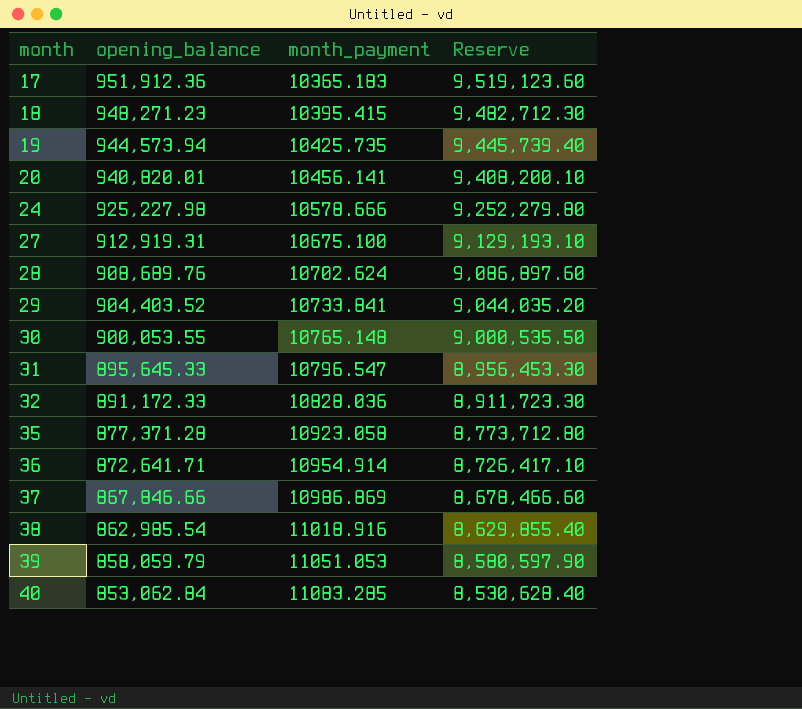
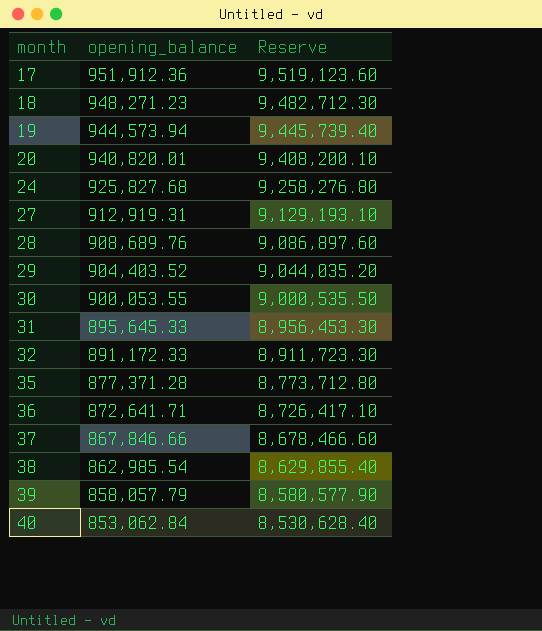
column month_payment | position: 3 -> none
24 | opening_balance: 925,227.98 -> 925,827.68
24 | Reserve: 9,252,279.80 -> 9,258,276.80
39 | opening_balance: 858,059.79 -> 858,057.79
39 | Reserve: 8,580,597.90 -> 8,580,577.90

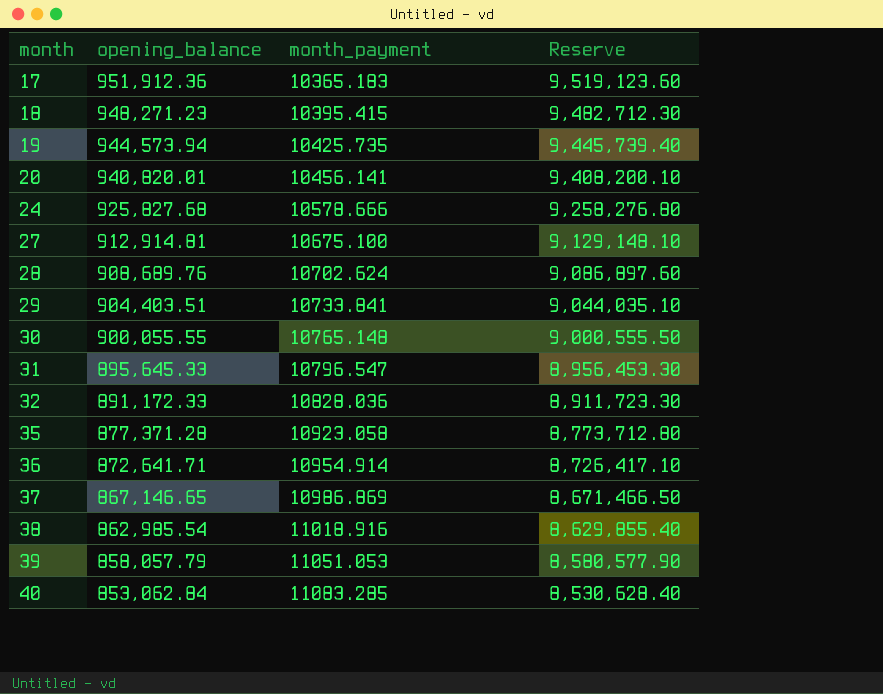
column month_payment | position: none -> 3
27 | opening_balance: 912,919.31 -> 912,914.81
27 | Reserve: 9,129,193.10 -> 9,129,148.10
29 | opening_balance: 904,403.52 -> 904,403.51
29 | Reserve: 9,044,035.20 -> 9,044,035.10
30 | opening_balance: 900,053.55 -> 900,055.55
30 | Reserve: 9,000,535.50 -> 9,000,555.50
37 | opening_balance: 867,846.66 -> 867,146.65
37 | Reserve: 8,678,466.60 -> 8,671,466.50

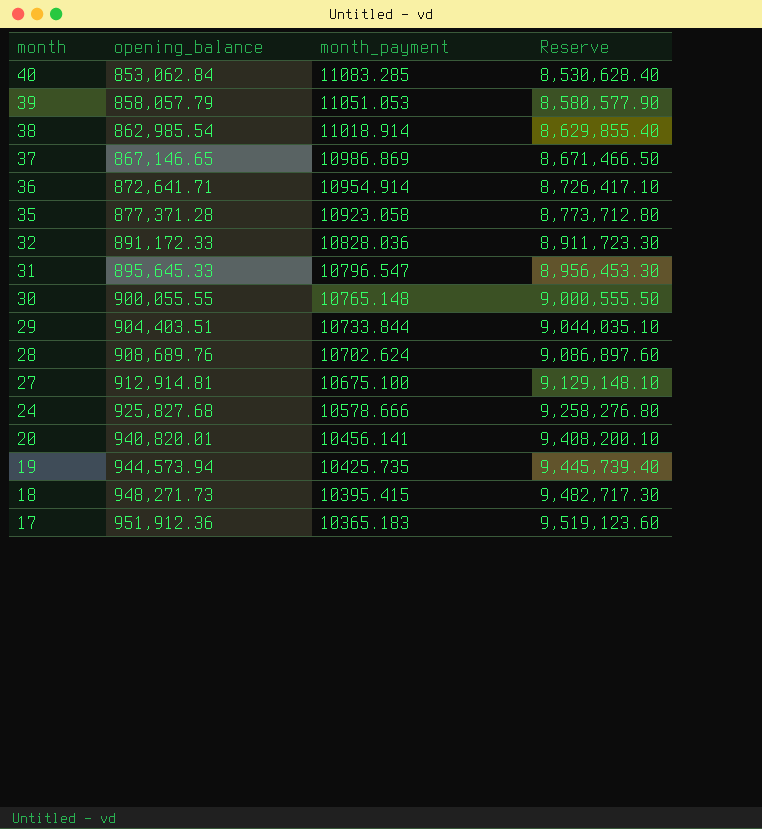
row order: month ascending -> month descending
38 | month_payment: 11018.916 -> 11018.914
29 | month_payment: 10733.841 -> 10733.844
18 | opening_balance: 948,271.23 -> 948,271.73
18 | Reserve: 9,482,712.30 -> 9,482,717.30

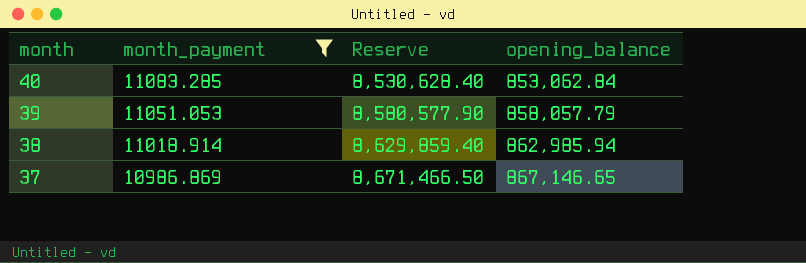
filter: none -> month_payment >= 10986.869
column opening_balance | position: 2 -> 4
38 | Reserve: 8,629,855.40 -> 8,629,859.40
38 | opening_balance: 862,985.54 -> 862,985.94

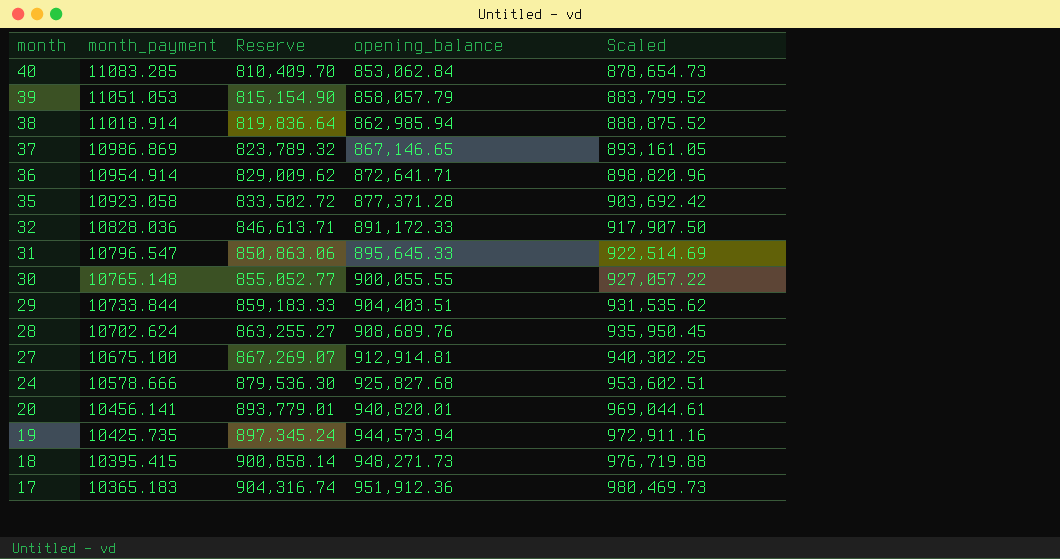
filter: month_payment >= 10986.869 -> none
column Reserve | formula: [opening_balance] * 10 -> [opening_balance] * 0.95
column Scaled | formula: none -> [opening_balance] * 1.03

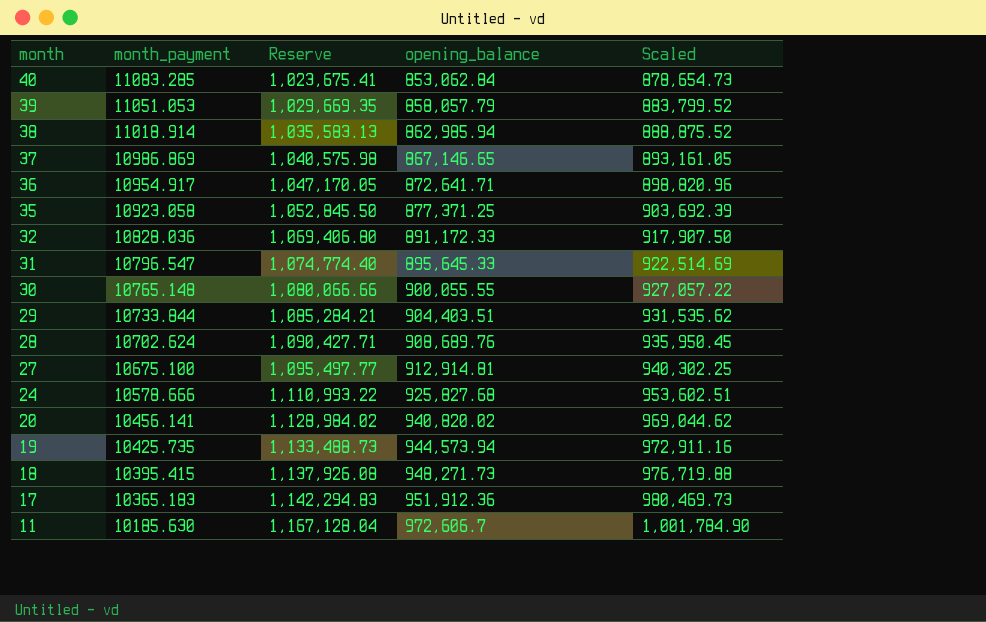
column Reserve | formula: [opening_balance] * 0.95 -> [opening_balance] * 1.2
36 | month_payment: 10954.914 -> 10954.917
35 | opening_balance: 877,371.28 -> 877,371.25
35 | Scaled: 903,692.42 -> 903,692.39
20 | opening_balance: 940,820.01 -> 940,820.02
20 | Scaled: 969,044.61 -> 969,044.62
row 11: none -> 10185.630 | 1,167,128.04 | 972,606.7 | 1,001,784.90

